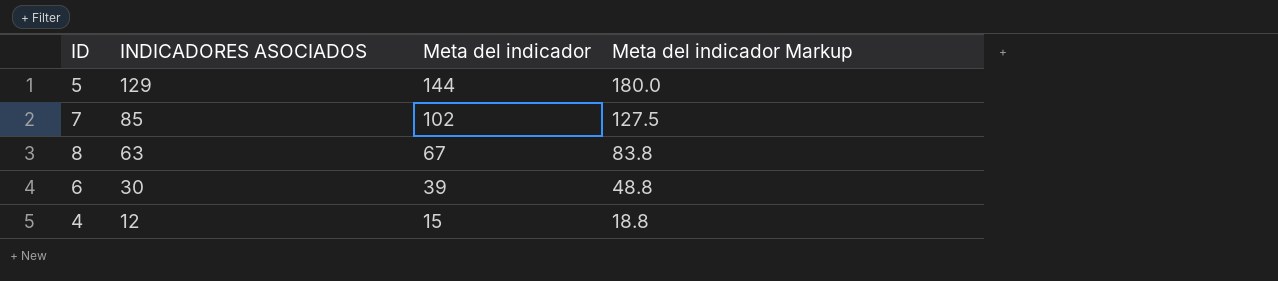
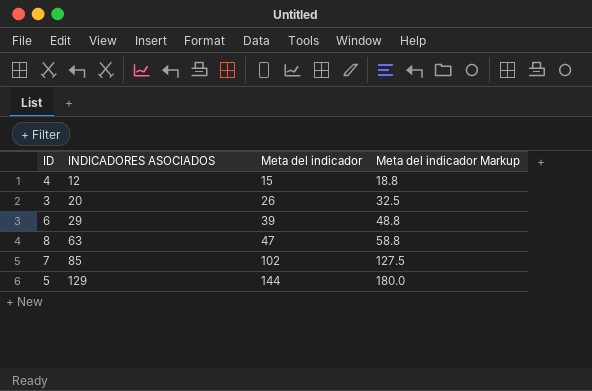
row order: INDICADORES ASOCIADOS descending -> INDICADORES ASOCIADOS ascending
row 3: none -> 20 | 26 | 32.5
6 | INDICADORES ASOCIADOS: 30 -> 29
8 | Meta del indicador: 67 -> 47
8 | Meta del indicador Markup: 83.8 -> 58.8

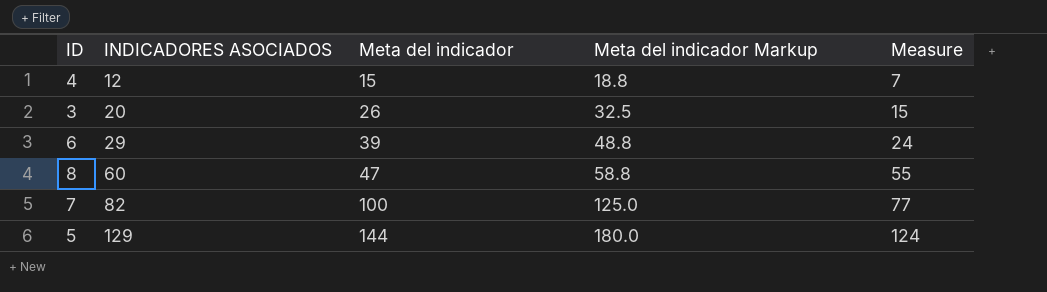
column Measure | formula: none -> [INDICADORES ASOCIADOS] - 5
8 | INDICADORES ASOCIADOS: 63 -> 60
7 | INDICADORES ASOCIADOS: 85 -> 82
7 | Meta del indicador: 102 -> 100
7 | Meta del indicador Markup: 127.5 -> 125.0

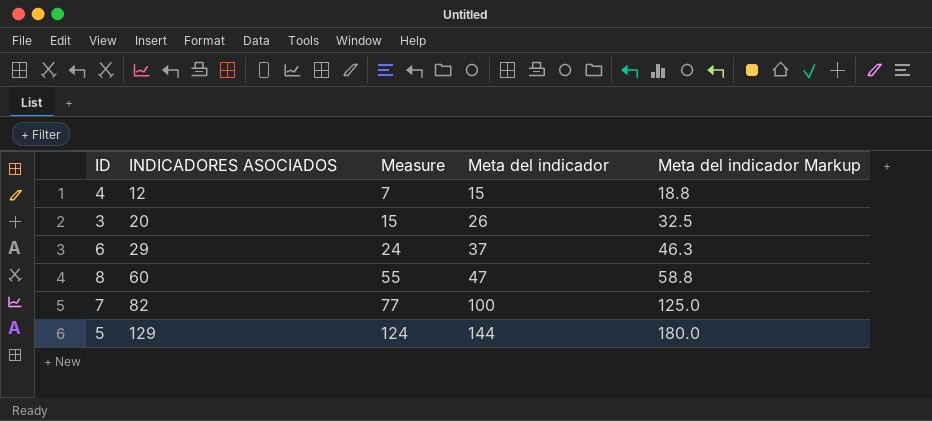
column Measure | position: 5 -> 3
6 | Meta del indicador: 39 -> 37
6 | Meta del indicador Markup: 48.8 -> 46.3

